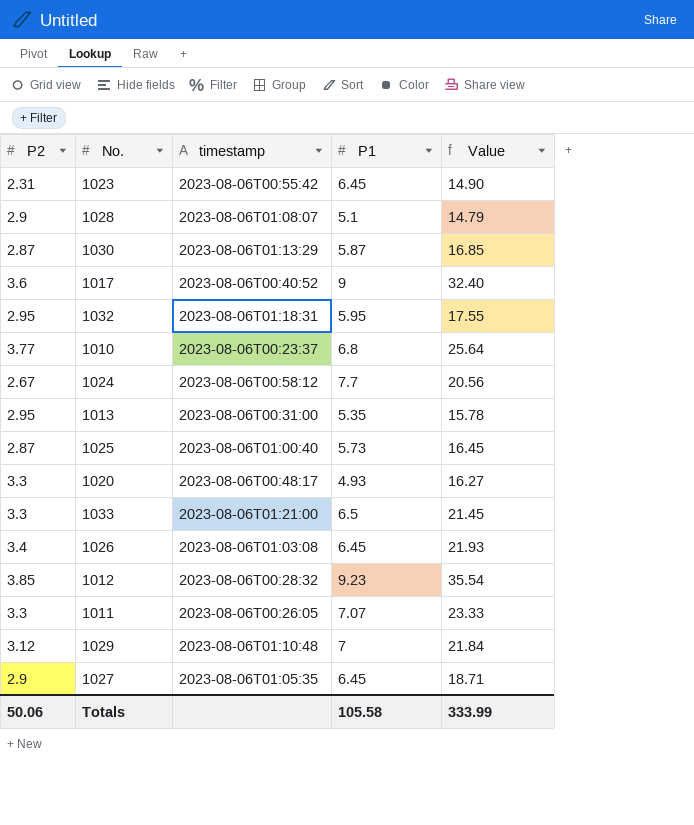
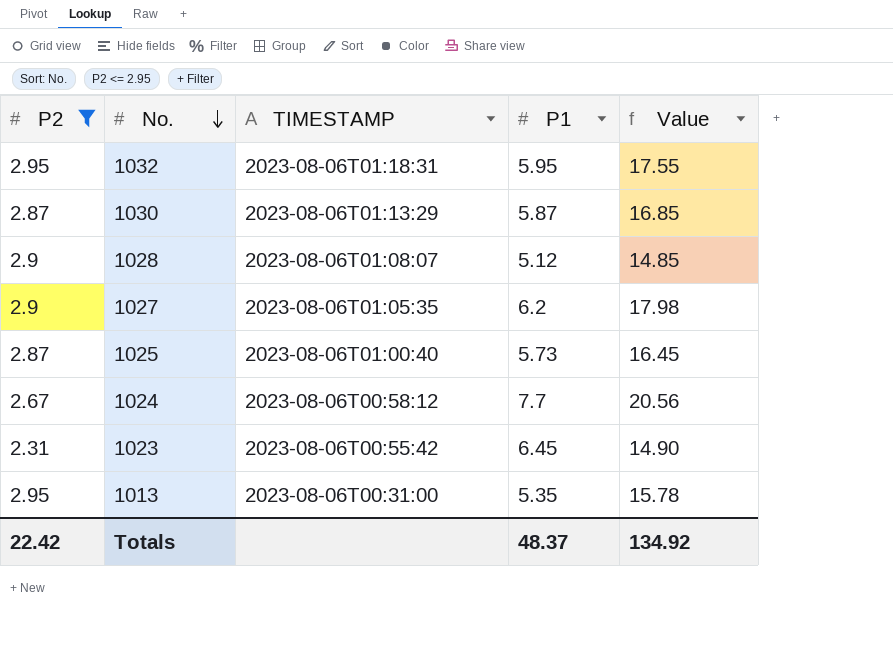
filter: none -> P2 <= 2.95
row order: none -> No. descending
column name: timestamp -> TIMESTAMP
1028 | P1: 5.1 -> 5.12
1028 | Value: 14.79 -> 14.85
1027 | P1: 6.45 -> 6.2
1027 | Value: 18.71 -> 17.98
Totals | P2: 50.06 -> 22.42
Totals | P1: 105.58 -> 48.37
Totals | Value: 333.99 -> 134.92

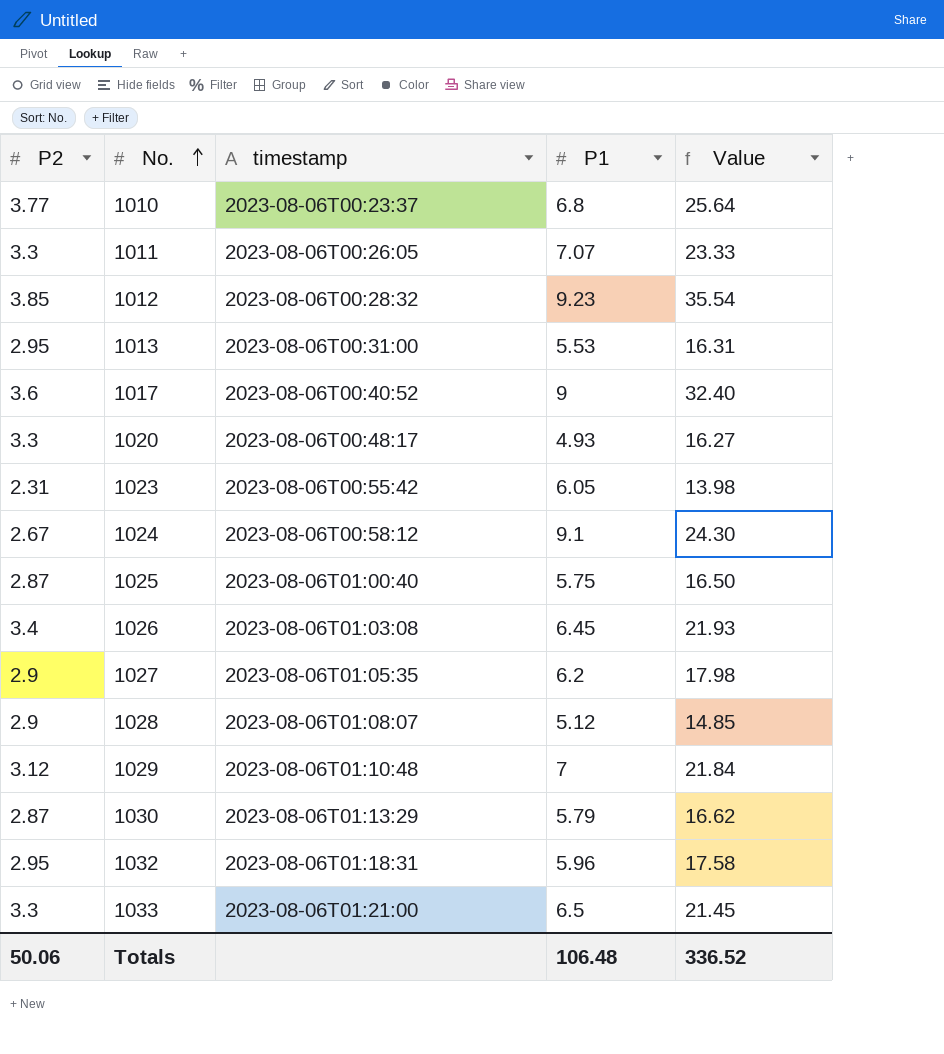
filter: P2 <= 2.95 -> none
row order: No. descending -> No. ascending
column name: TIMESTAMP -> timestamp
1013 | P1: 5.35 -> 5.53
1013 | Value: 15.78 -> 16.31
1023 | P1: 6.45 -> 6.05
1023 | Value: 14.90 -> 13.98
1024 | P1: 7.7 -> 9.1
1024 | Value: 20.56 -> 24.30
1025 | P1: 5.73 -> 5.75
1025 | Value: 16.45 -> 16.50
1030 | P1: 5.87 -> 5.79
1030 | Value: 16.85 -> 16.62
1032 | P1: 5.95 -> 5.96
1032 | Value: 17.55 -> 17.58
Totals | P2: 22.42 -> 50.06
Totals | P1: 48.37 -> 106.48
Totals | Value: 134.92 -> 336.52

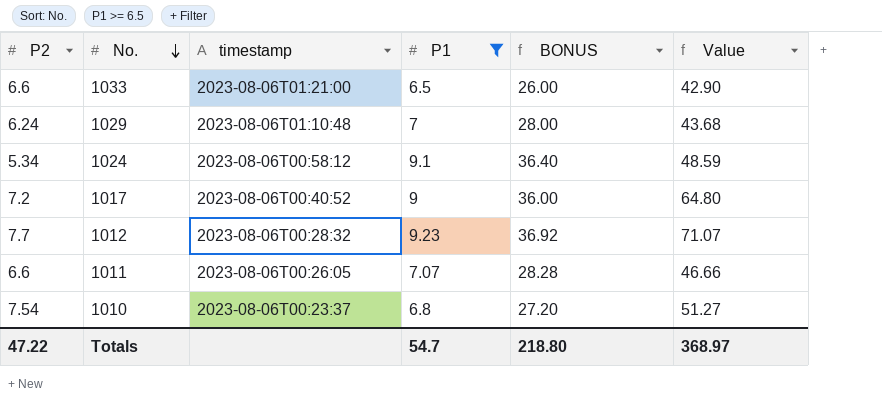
filter: none -> P1 >= 6.5
row order: No. ascending -> No. descending
column BONUS | formula: none -> [P1] * 4
1033 | P2: 3.3 -> 6.6
1033 | Value: 21.45 -> 42.90
1029 | P2: 3.12 -> 6.24
1029 | Value: 21.84 -> 43.68
1024 | P2: 2.67 -> 5.34
1024 | Value: 24.30 -> 48.59
1017 | P2: 3.6 -> 7.2
1017 | Value: 32.40 -> 64.80
1012 | P2: 3.85 -> 7.7
1012 | Value: 35.54 -> 71.07
1011 | P2: 3.3 -> 6.6
1011 | Value: 23.33 -> 46.66
1010 | P2: 3.77 -> 7.54
1010 | Value: 25.64 -> 51.27
Totals | P2: 50.06 -> 47.22
Totals | P1: 106.48 -> 54.7
Totals | Value: 336.52 -> 368.97

